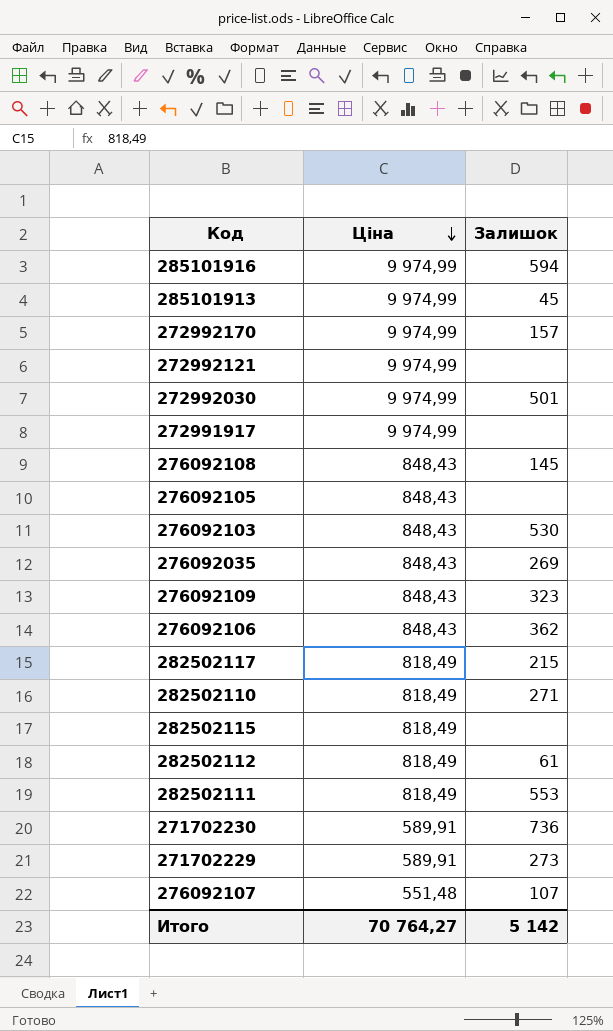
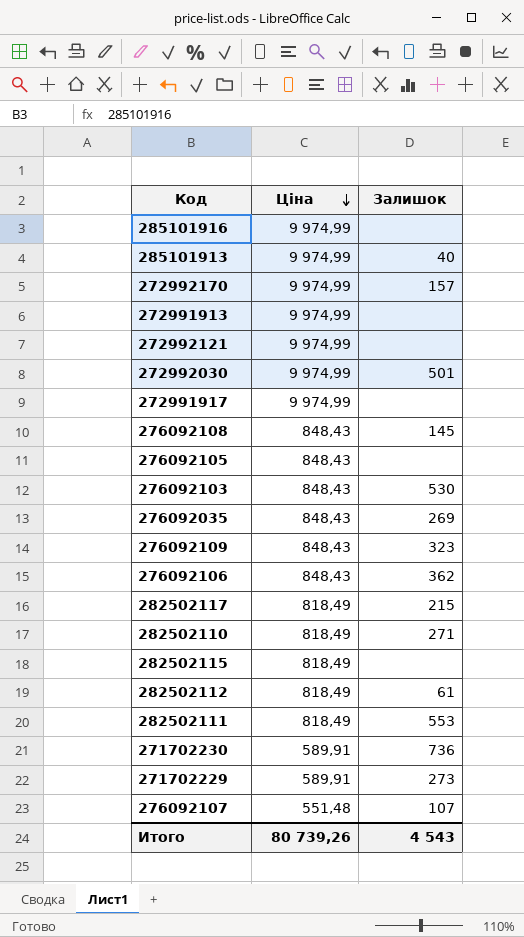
285101916 | Залишок: 594 -> none
285101913 | Залишок: 45 -> 40
row 272991913: none -> 9 974,99 | none
Итого | Ціна: 70 764,27 -> 80 739,26
Итого | Залишок: 5 142 -> 4 543

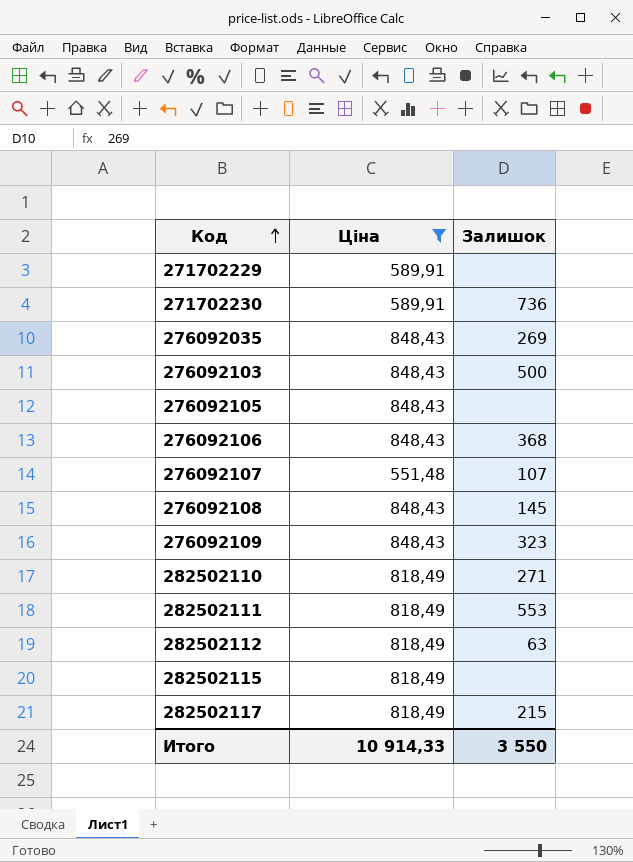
filter: none -> Ціна != 9 974,99
row order: Ціна descending -> Код ascending
271702229 | Залишок: 273 -> none
276092103 | Залишок: 530 -> 500
276092106 | Залишок: 362 -> 368
282502112 | Залишок: 61 -> 63
Итого | Ціна: 80 739,26 -> 10 914,33
Итого | Залишок: 4 543 -> 3 550

